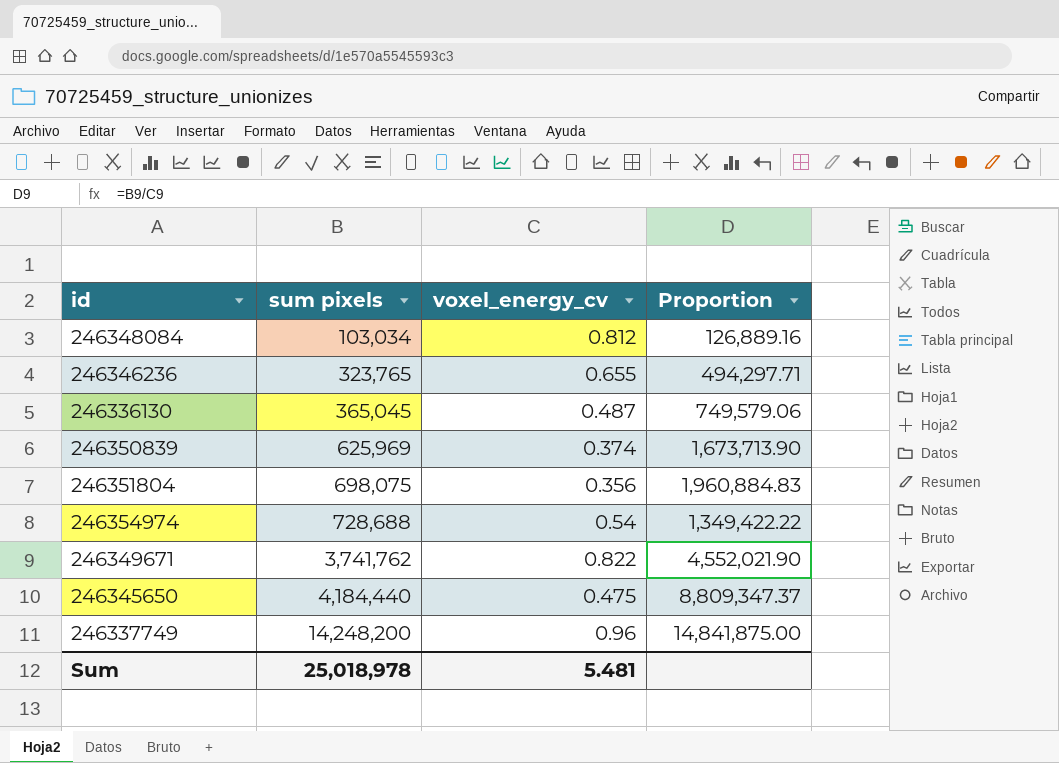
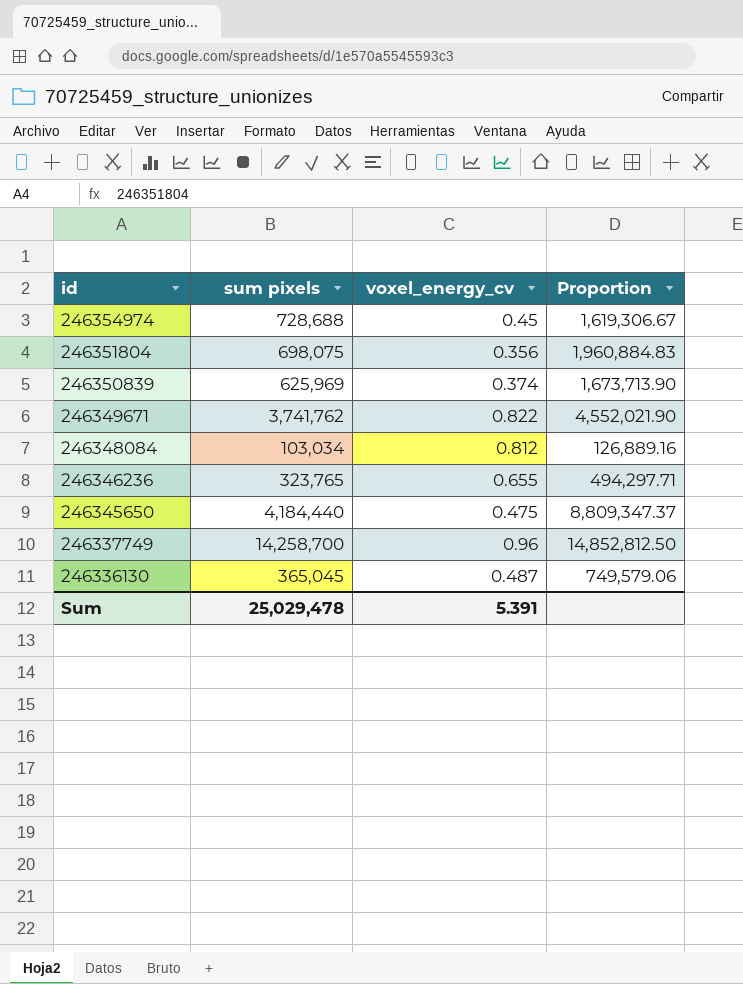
row order: sum pixels ascending -> id descending
246354974 | voxel_energy_cv: 0.54 -> 0.45
246354974 | Proportion: 1,349,422.22 -> 1,619,306.67
246337749 | sum pixels: 14,248,200 -> 14,258,700
246337749 | Proportion: 14,841,875.00 -> 14,852,812.50
Sum | sum pixels: 25,018,978 -> 25,029,478
Sum | voxel_energy_cv: 5.481 -> 5.391

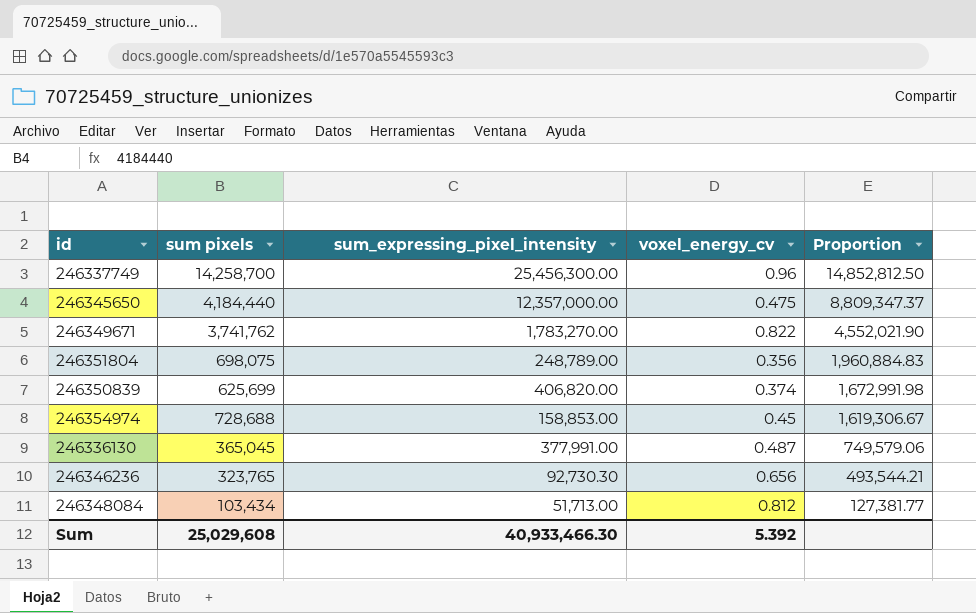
row order: id descending -> Proportion descending
column sum_expressing_pixel_intensity | position: none -> 3
246350839 | sum pixels: 625,969 -> 625,699
246350839 | Proportion: 1,673,713.90 -> 1,672,991.98
246346236 | voxel_energy_cv: 0.655 -> 0.656
246346236 | Proportion: 494,297.71 -> 493,544.21
246348084 | sum pixels: 103,034 -> 103,434
246348084 | Proportion: 126,889.16 -> 127,381.77
Sum | sum pixels: 25,029,478 -> 25,029,608
Sum | voxel_energy_cv: 5.391 -> 5.392

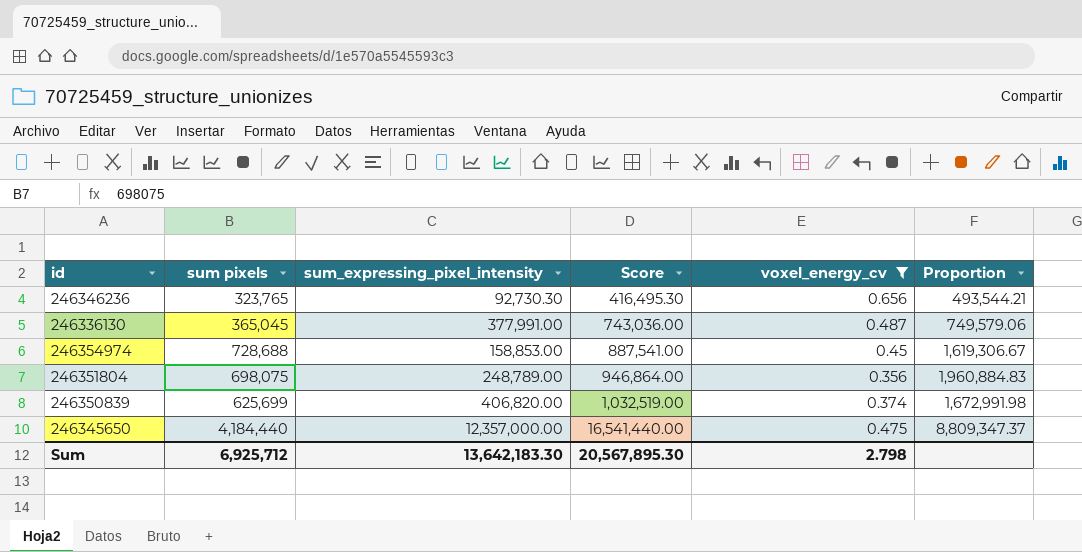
filter: none -> voxel_energy_cv <= 0.656
row order: Proportion descending -> Score ascending
column Score | formula: none -> [sum pixels] + [sum_expressing_pixel_intensity]
Sum | sum pixels: 25,029,608 -> 6,925,712
Sum | sum_expressing_pixel_intensity: 40,933,466.30 -> 13,642,183.30
Sum | voxel_energy_cv: 5.392 -> 2.798

